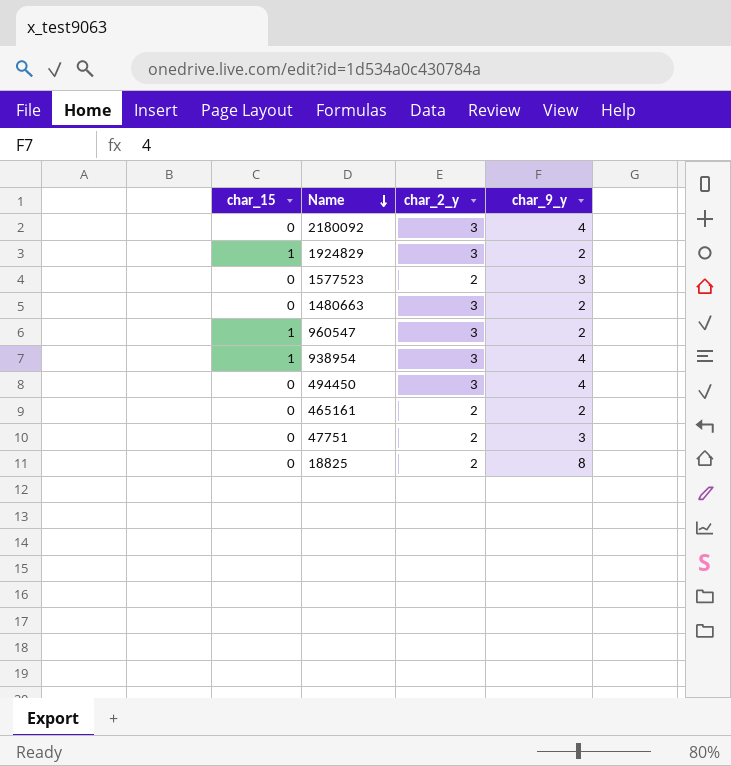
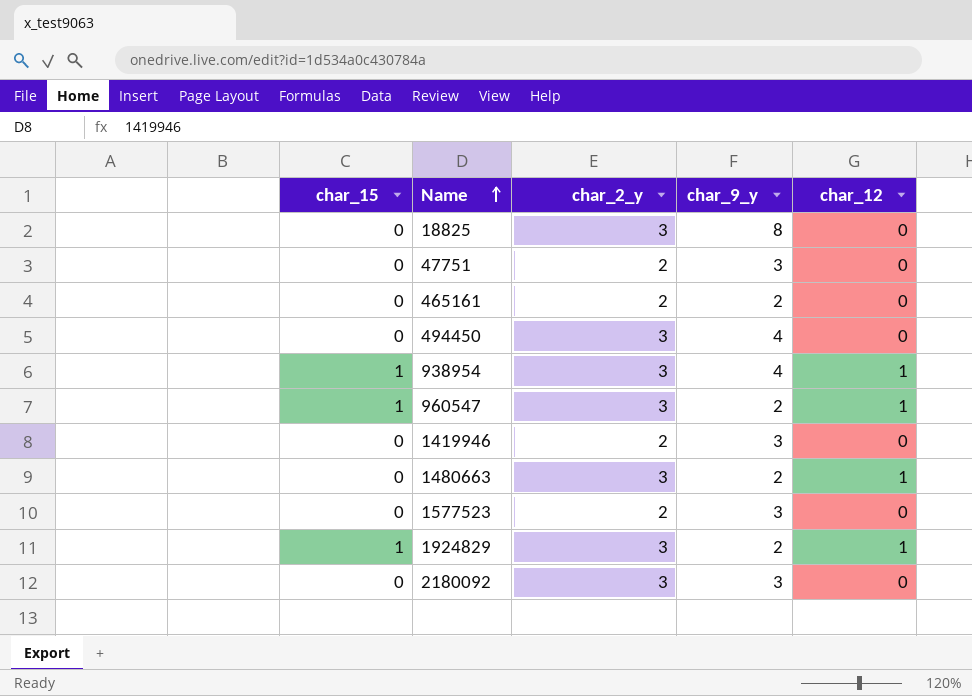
row order: Name descending -> Name ascending
column char_12 | position: none -> 5
18825 | char_2_y: 2 -> 3
row 1419946: none -> 0 | 2 | 3 | 0
2180092 | char_9_y: 4 -> 3

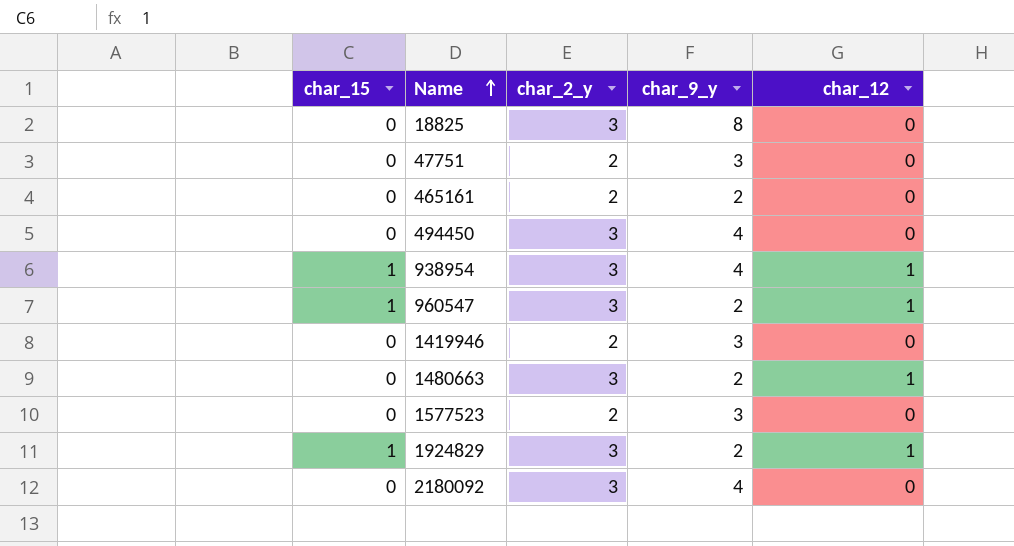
2180092 | char_9_y: 3 -> 4

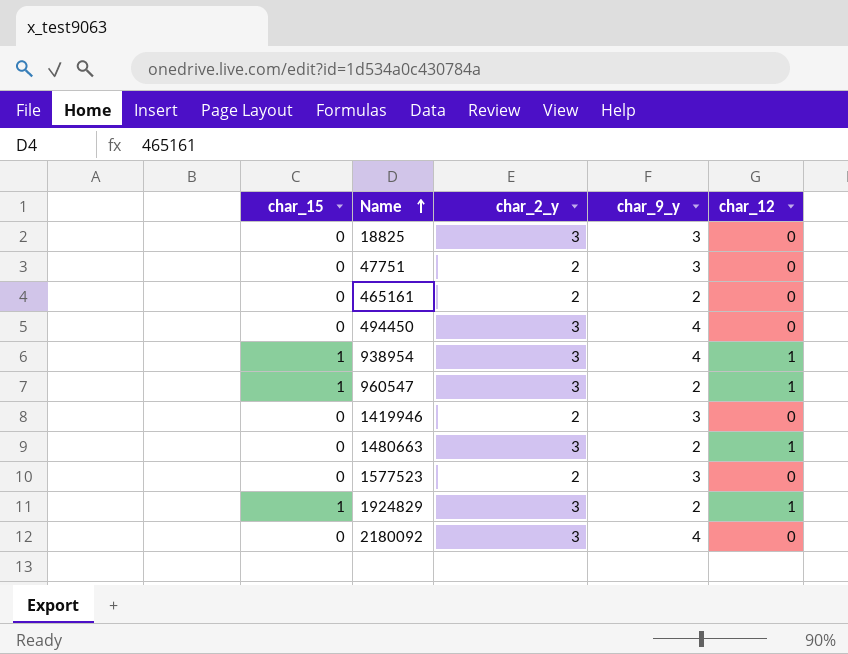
18825 | char_9_y: 8 -> 3

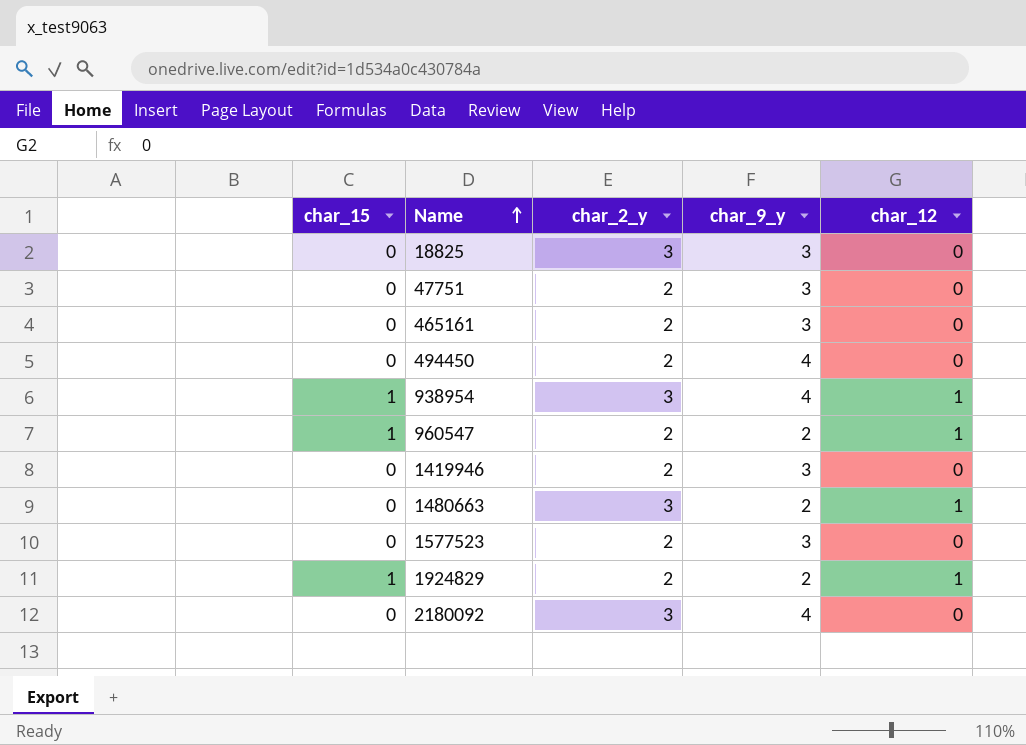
465161 | char_9_y: 2 -> 3
494450 | char_2_y: 3 -> 2
960547 | char_2_y: 3 -> 2
1924829 | char_2_y: 3 -> 2

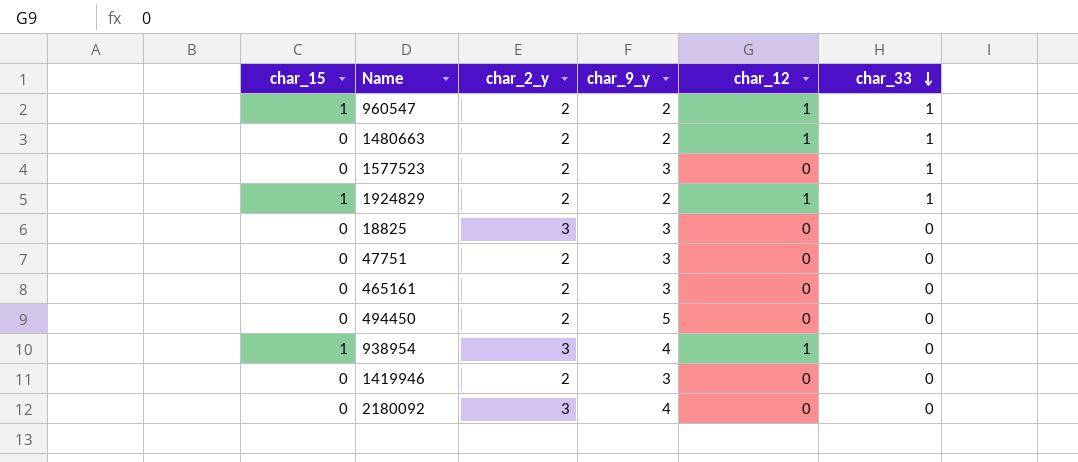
row order: Name ascending -> char_33 descending
column char_33 | position: none -> 6
1480663 | char_2_y: 3 -> 2
494450 | char_9_y: 4 -> 5

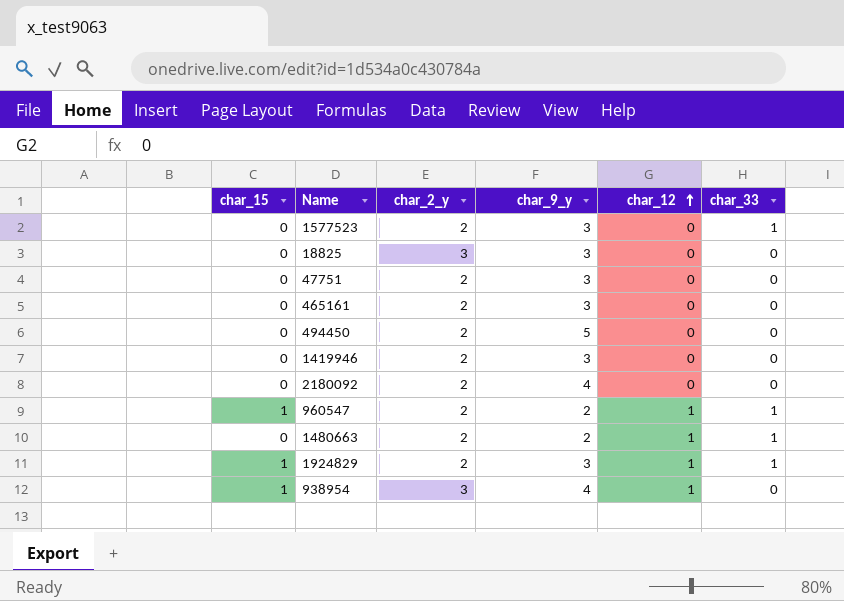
row order: char_33 descending -> char_12 ascending
2180092 | char_2_y: 3 -> 2
1924829 | char_9_y: 2 -> 3

